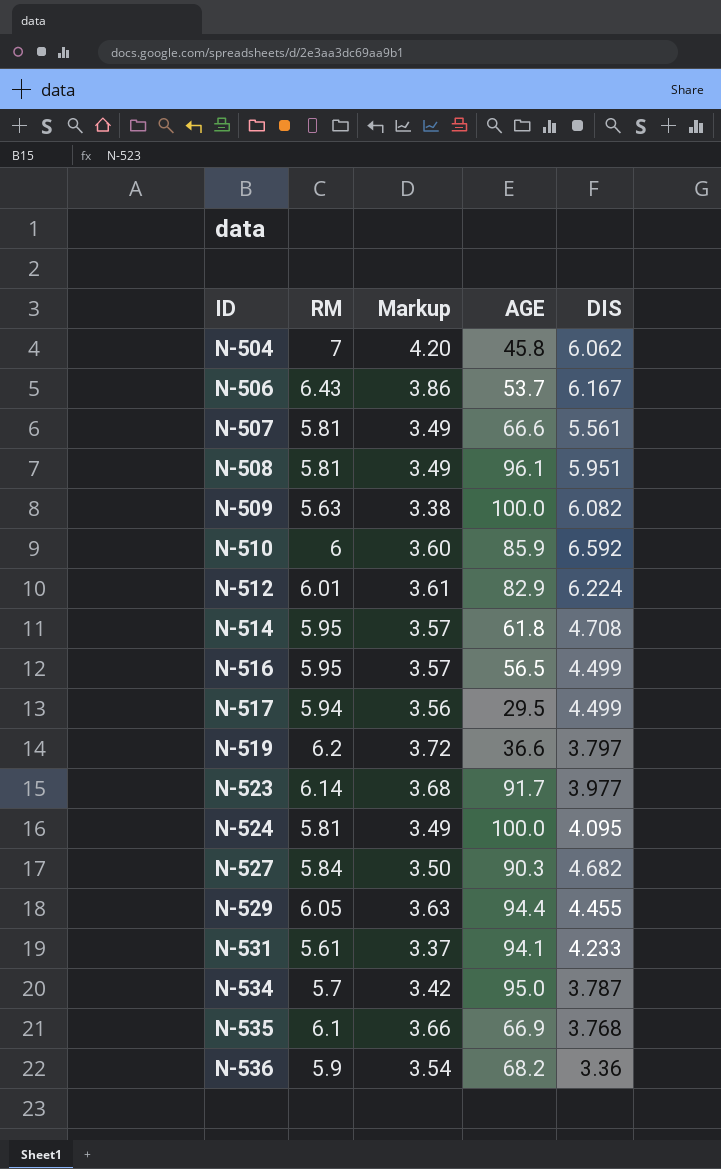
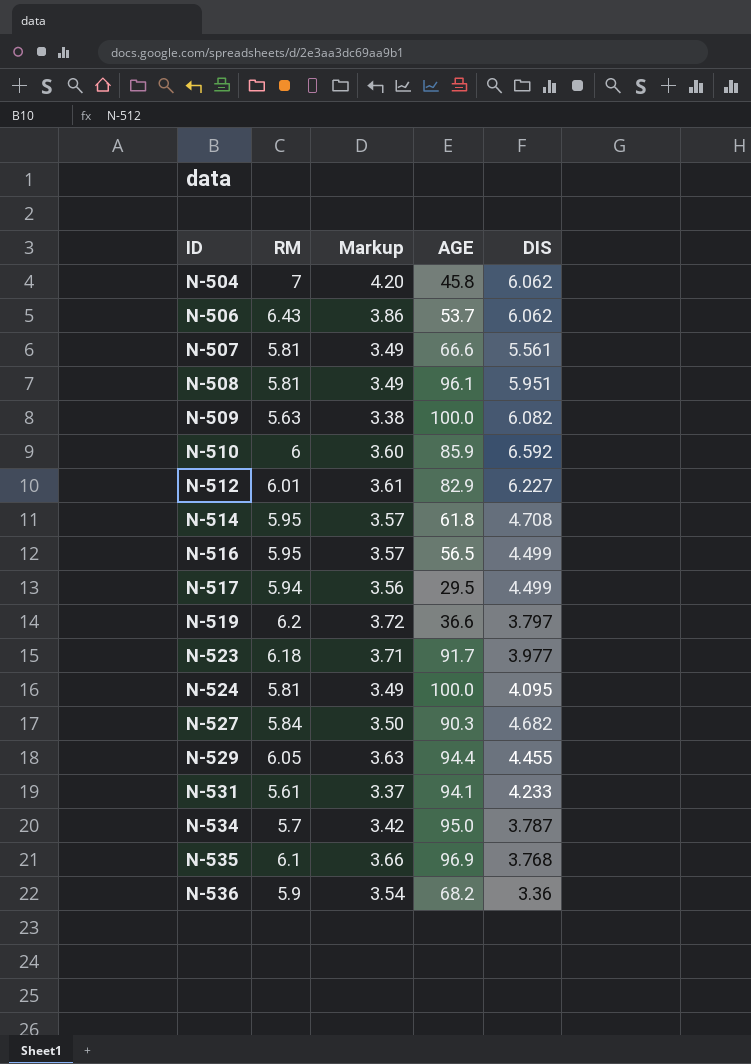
N-506 | DIS: 6.167 -> 6.062
N-512 | DIS: 6.224 -> 6.227
N-523 | RM: 6.14 -> 6.18
N-523 | Markup: 3.68 -> 3.71
N-535 | AGE: 66.9 -> 96.9

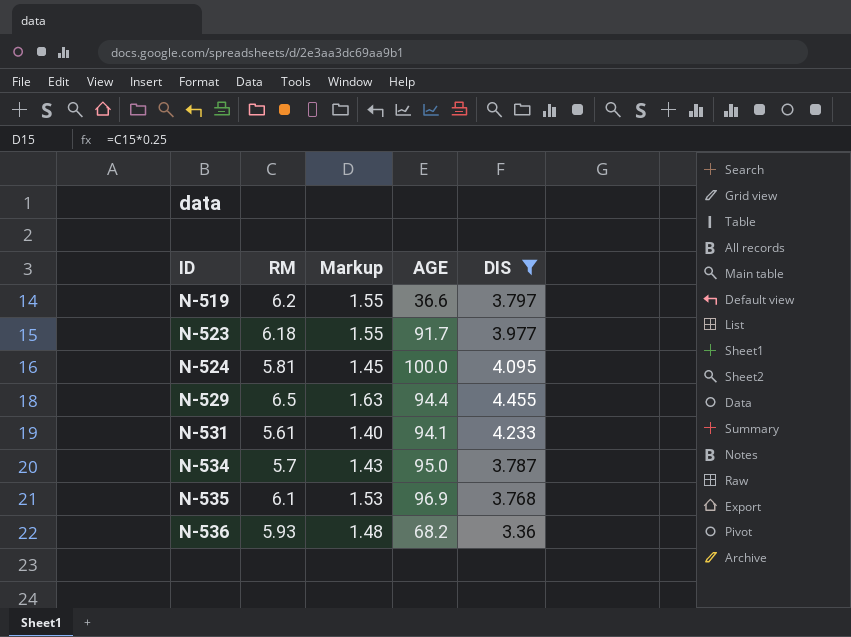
filter: none -> DIS <= 4.455
column Markup | formula: [RM] * 0.6 -> [RM] * 0.25
N-529 | RM: 6.05 -> 6.5
N-536 | RM: 5.9 -> 5.93

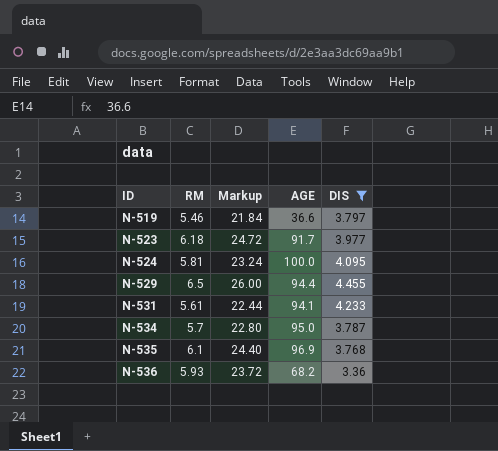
column Markup | formula: [RM] * 0.25 -> [RM] * 4
N-519 | RM: 6.2 -> 5.46

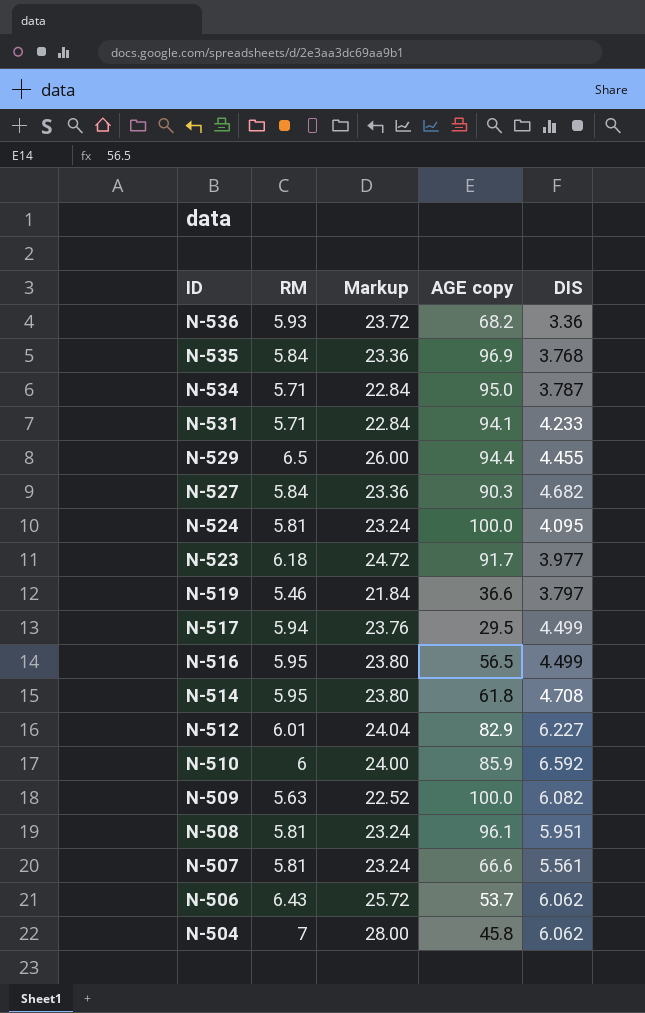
filter: DIS <= 4.455 -> none
row order: ID ascending -> ID descending
column name: AGE -> AGE copy
N-535 | RM: 6.1 -> 5.84
N-535 | Markup: 24.40 -> 23.36
N-534 | RM: 5.7 -> 5.71
N-534 | Markup: 22.80 -> 22.84
N-531 | RM: 5.61 -> 5.71
N-531 | Markup: 22.44 -> 22.84

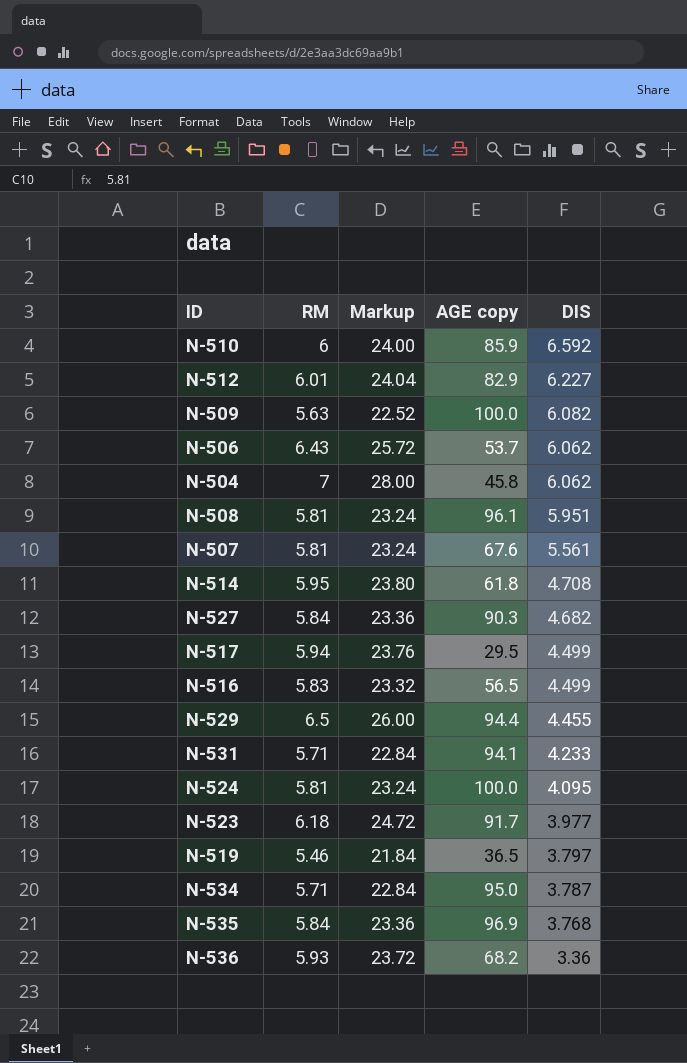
row order: ID descending -> DIS descending
N-507 | AGE copy: 66.6 -> 67.6
N-516 | RM: 5.95 -> 5.83
N-516 | Markup: 23.80 -> 23.32
N-519 | AGE copy: 36.6 -> 36.5

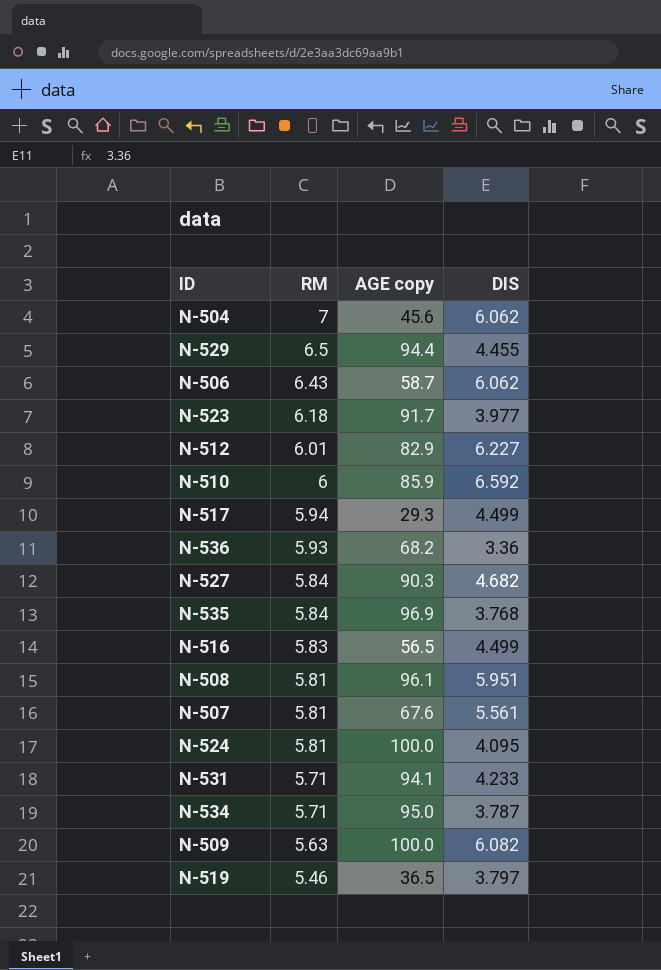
row order: DIS descending -> RM descending
column Markup | formula: [RM] * 4 -> none
row N-514: 5.95 | 23.80 | 61.8 | 4.708 -> none
N-504 | AGE copy: 45.8 -> 45.6
N-506 | AGE copy: 53.7 -> 58.7
N-517 | AGE copy: 29.5 -> 29.3

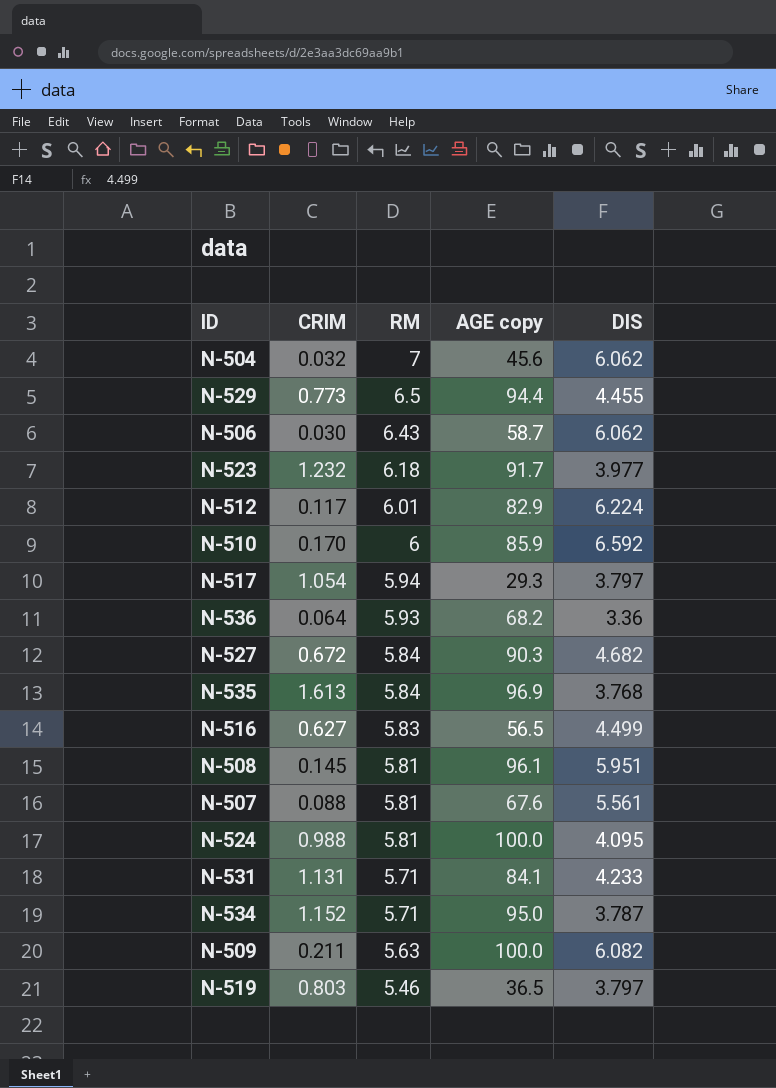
column CRIM | position: none -> 2
N-512 | DIS: 6.227 -> 6.224
N-517 | DIS: 4.499 -> 3.797
N-531 | AGE copy: 94.1 -> 84.1

